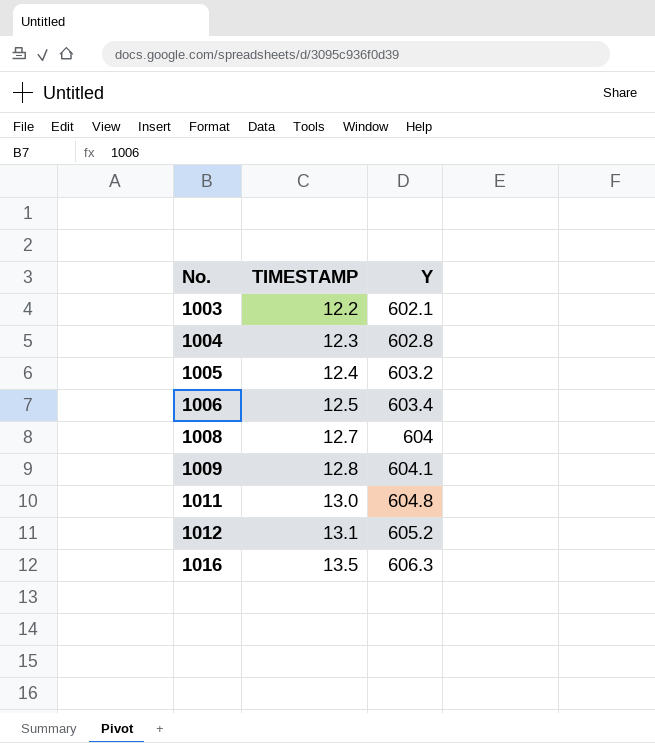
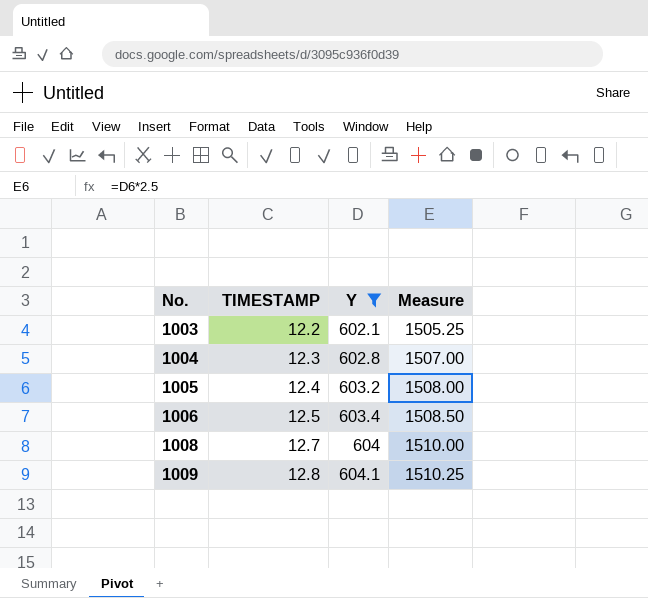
filter: none -> Y <= 604.1
column Measure | formula: none -> [Y] * 2.5

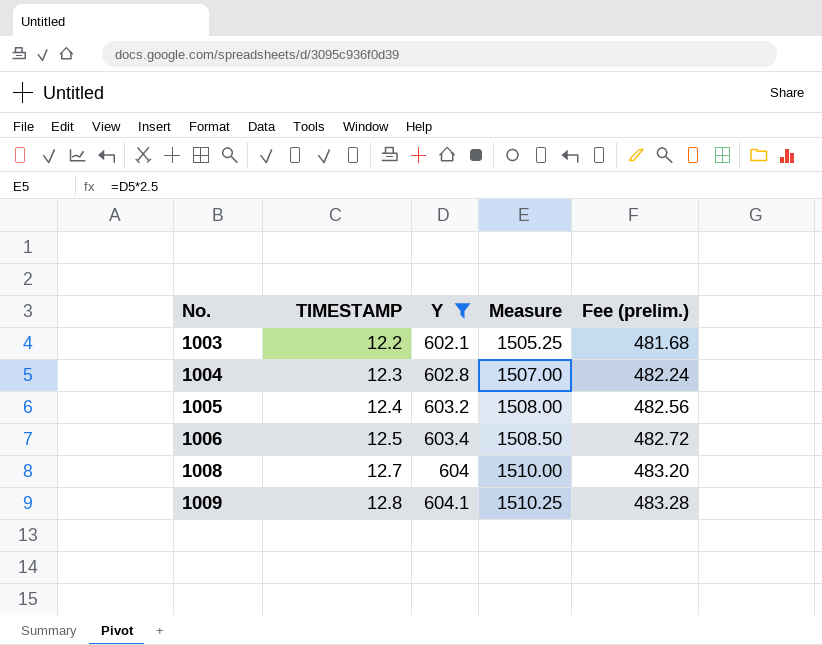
column Fee (prelim.) | formula: none -> [Y] * 0.8

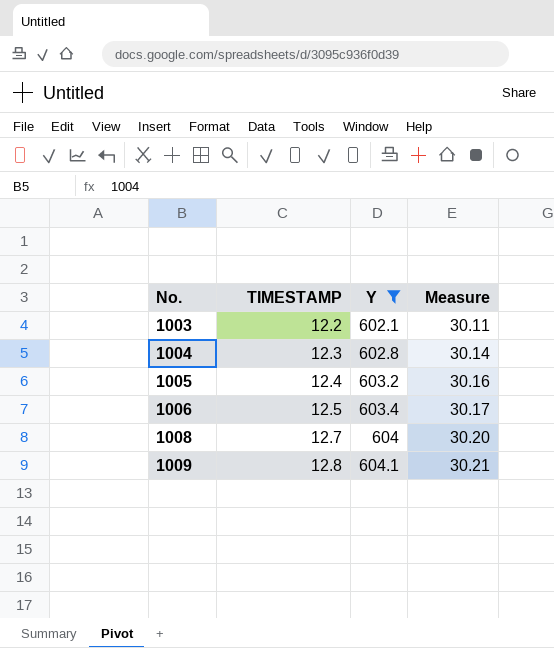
column Fee (prelim.) | formula: [Y] * 0.8 -> none
column Measure | formula: [Y] * 2.5 -> [Y] * 0.05

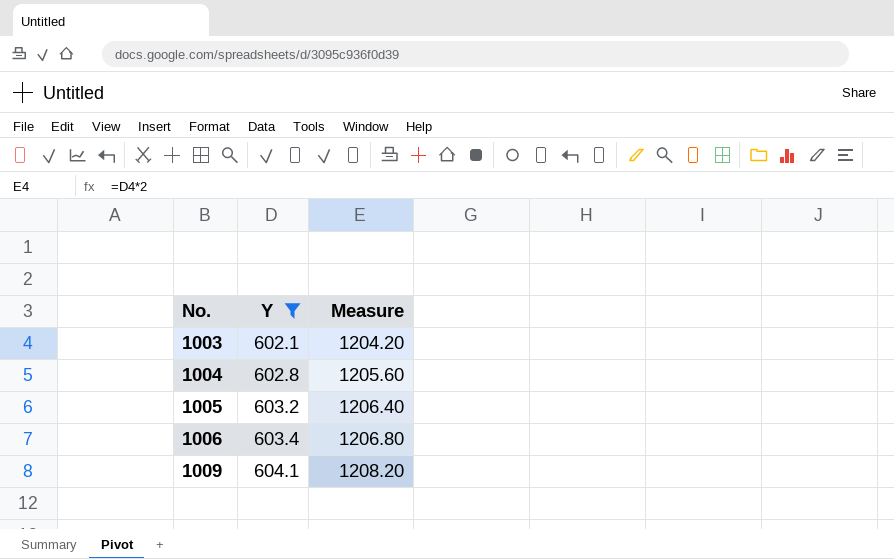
column TIMESTAMP | position: 2 -> none
column Measure | formula: [Y] * 0.05 -> [Y] * 2
row 1008: 12.7 | 604 | 30.20 -> none

